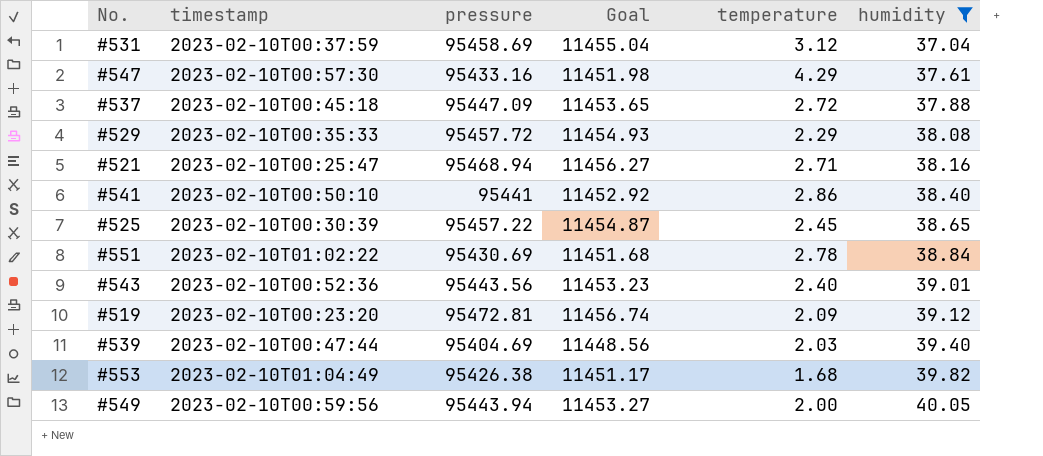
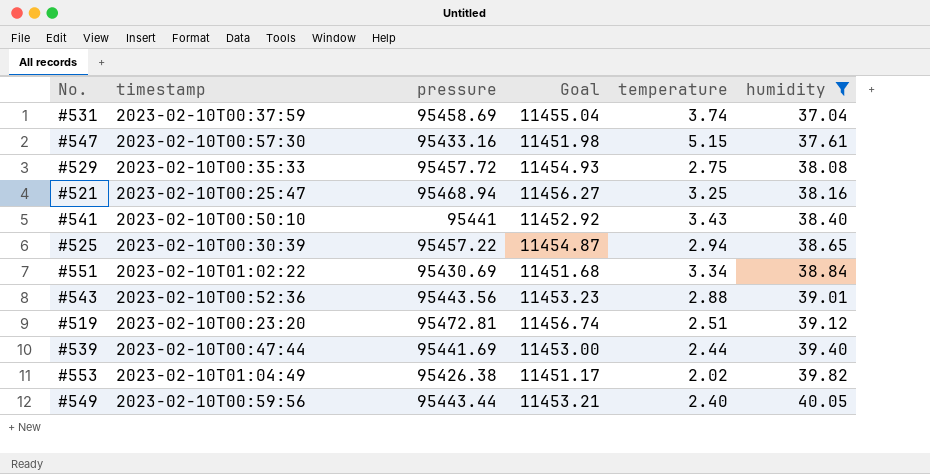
row #537: 2023-02-10T00:45:18 | 95447.09 | 11453.65 | 2.72 | 37.88 -> none
#531 | temperature: 3.12 -> 3.74
#547 | temperature: 4.29 -> 5.15
#529 | temperature: 2.29 -> 2.75
#521 | temperature: 2.71 -> 3.25
#541 | temperature: 2.86 -> 3.43
#525 | temperature: 2.45 -> 2.94
#551 | temperature: 2.78 -> 3.34
#543 | temperature: 2.40 -> 2.88
#519 | temperature: 2.09 -> 2.51
#539 | pressure: 95404.69 -> 95441.69
#539 | Goal: 11448.56 -> 11453.00
#539 | temperature: 2.03 -> 2.44
#553 | temperature: 1.68 -> 2.02
#549 | pressure: 95443.94 -> 95443.44
#549 | Goal: 11453.27 -> 11453.21
#549 | temperature: 2.00 -> 2.40

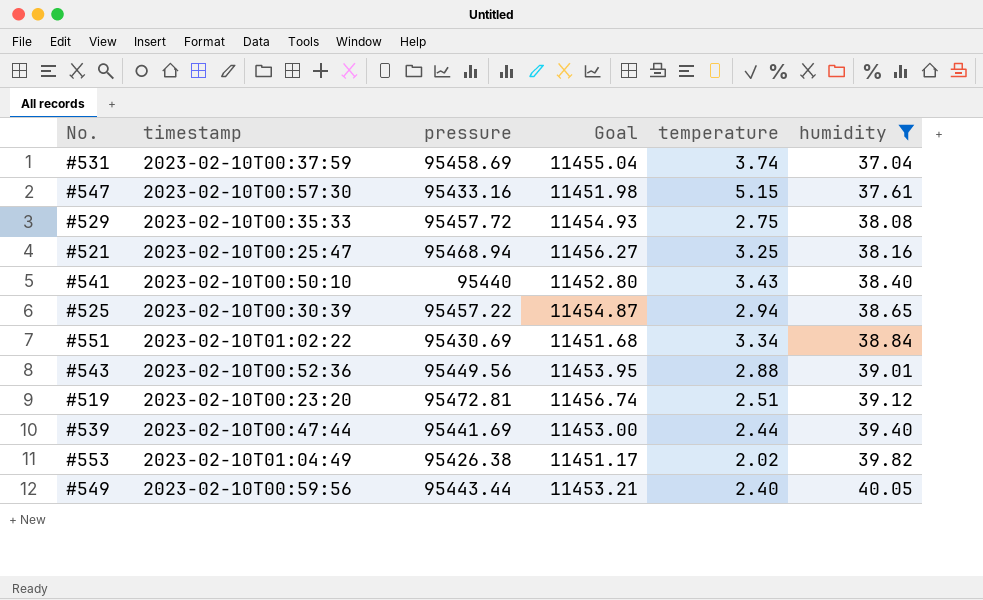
#541 | pressure: 95441 -> 95440
#541 | Goal: 11452.92 -> 11452.80
#543 | pressure: 95443.56 -> 95449.56
#543 | Goal: 11453.23 -> 11453.95

